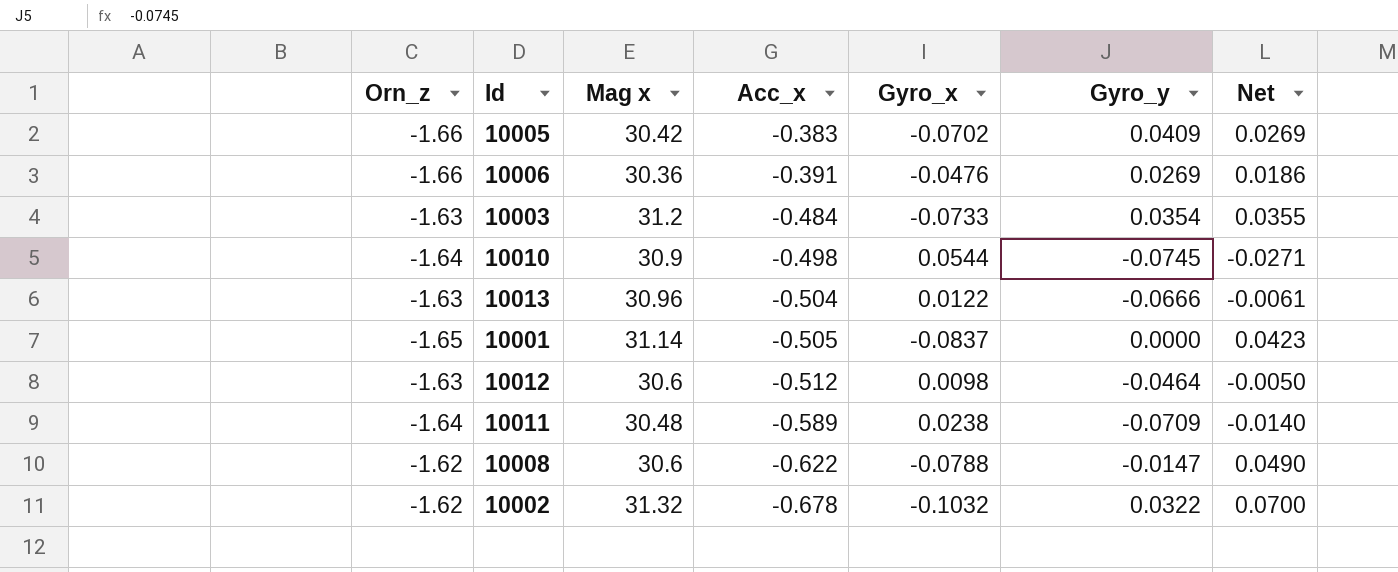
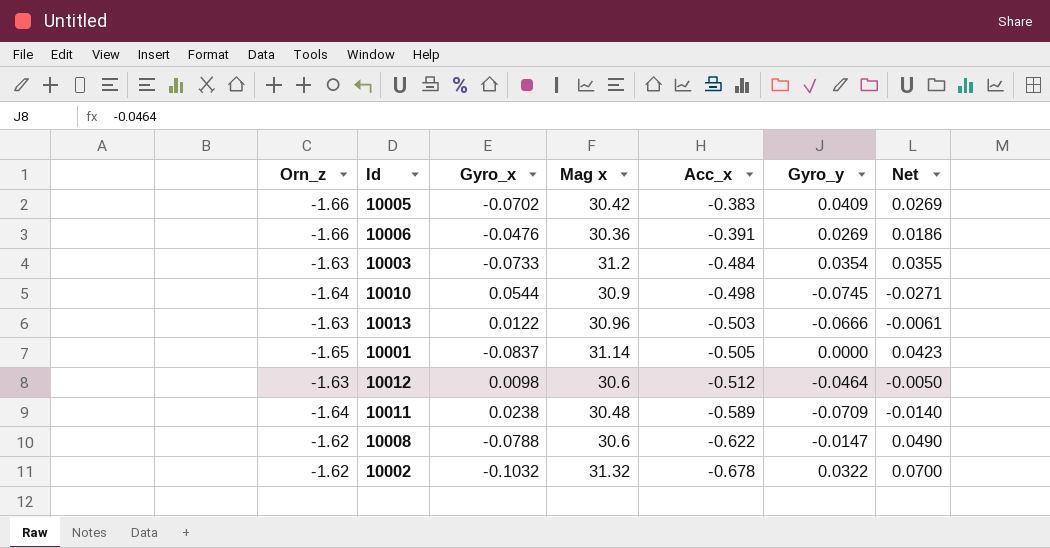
column Gyro_x | position: 5 -> 3
10013 | Acc_x: -0.504 -> -0.503

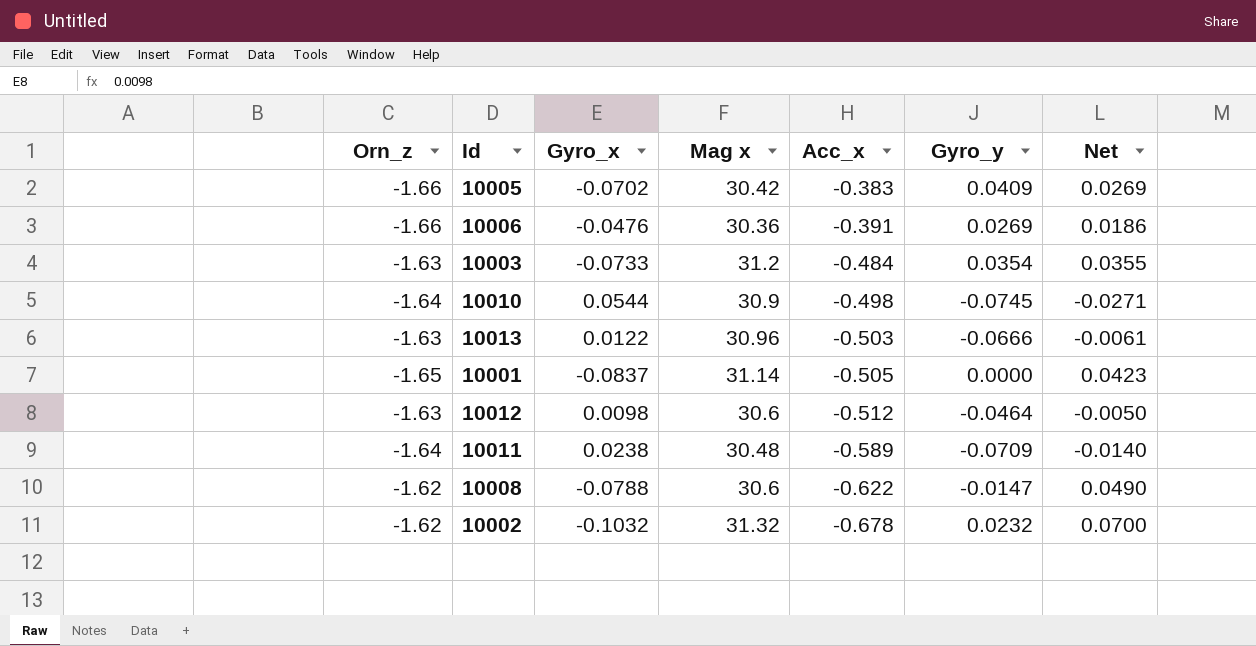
10002 | Gyro_y: 0.0322 -> 0.0232

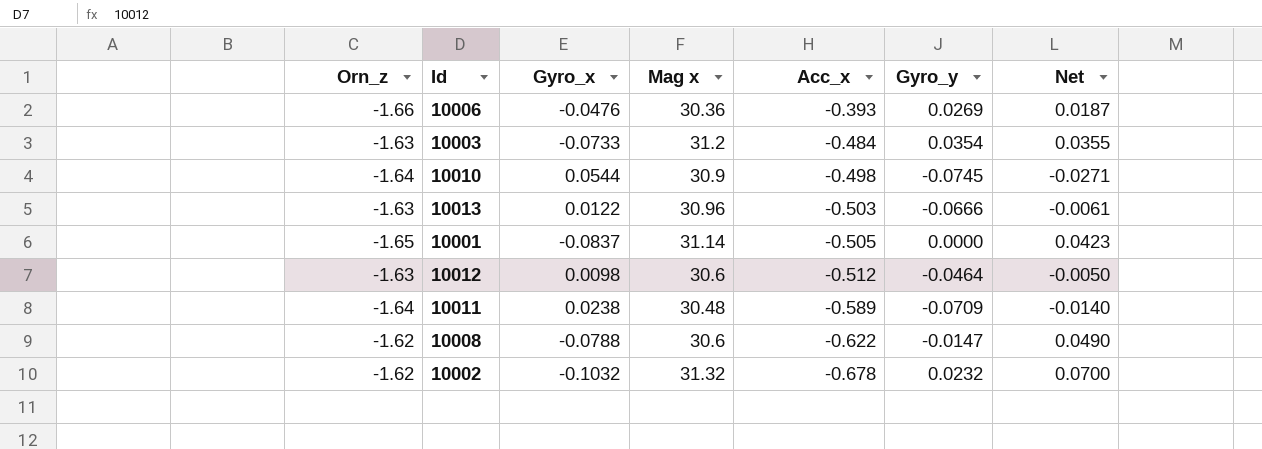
row 10005: -1.66 | -0.0702 | 30.42 | -0.383 | 0.0409 | 0.0269 -> none
10006 | Acc_x: -0.391 -> -0.393
10006 | Net: 0.0186 -> 0.0187

